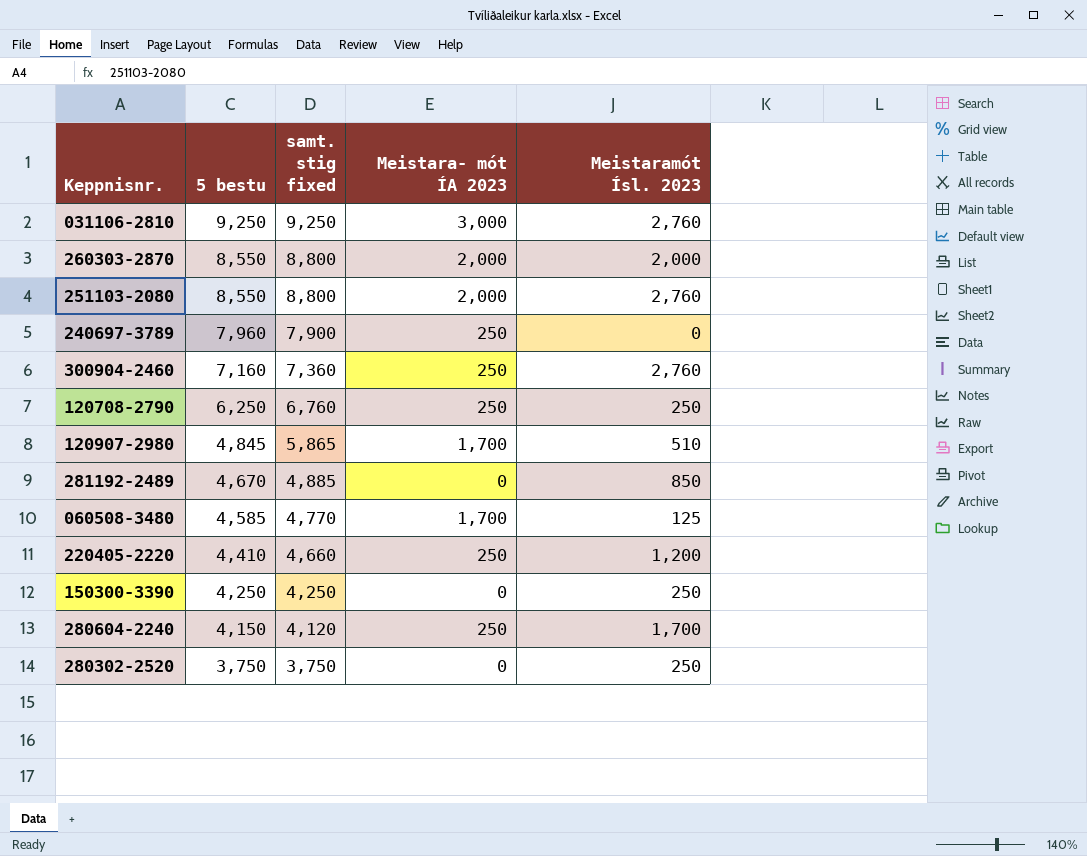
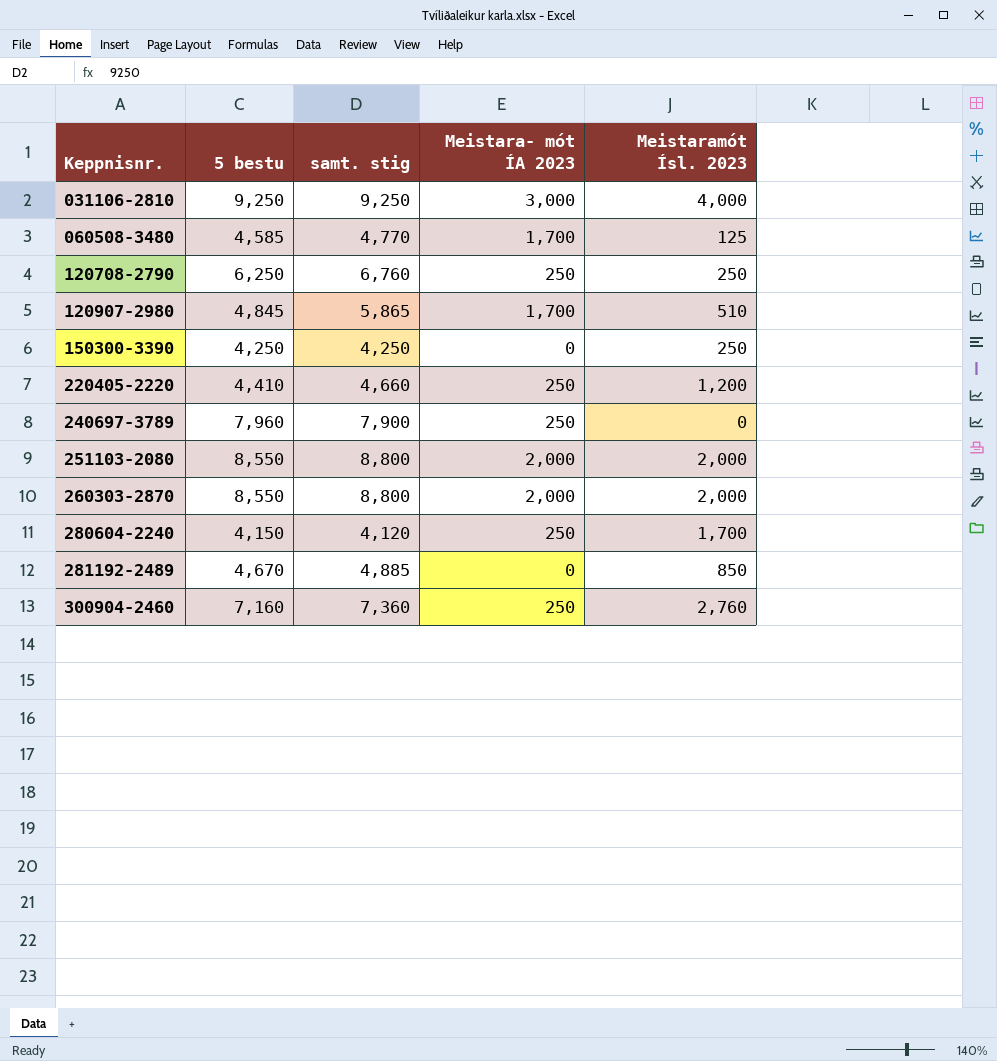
row order: 5 bestu descending -> Keppnisnr. ascending
column name: samt. stig fixed -> samt. stig
row 280302-2520: 3,750 | 3,750 | 0 | 250 -> none
031106-2810 | Meistaramót Ísl. 2023: 2,760 -> 4,000
251103-2080 | Meistaramót Ísl. 2023: 2,760 -> 2,000

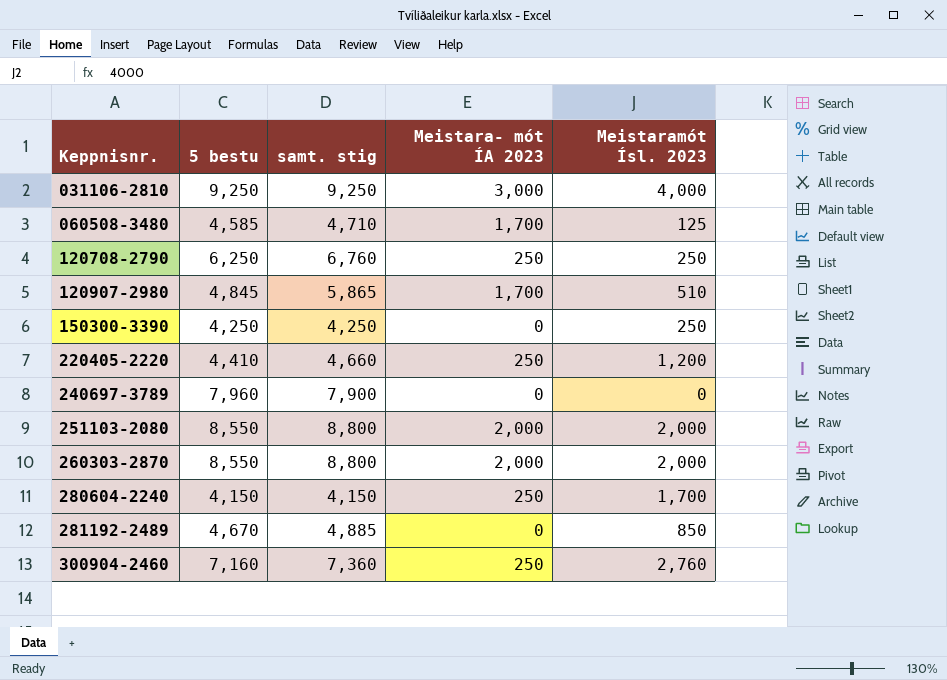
060508-3480 | samt. stig: 4,770 -> 4,710
240697-3789 | Meistara- mót ÍA 2023: 250 -> 0
280604-2240 | samt. stig: 4,120 -> 4,150

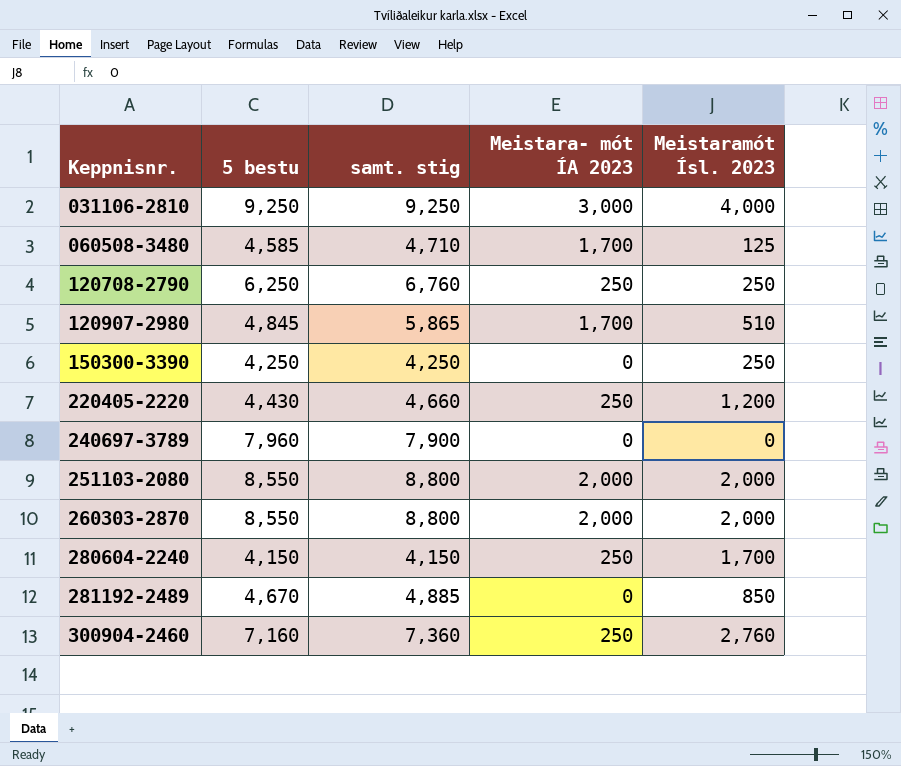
220405-2220 | 5 bestu: 4,410 -> 4,430

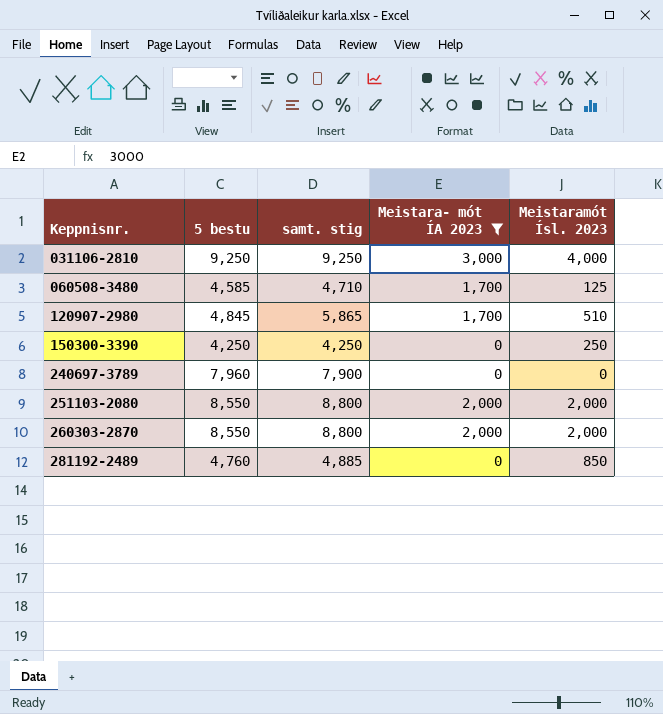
filter: none -> Meistara- mót ÍA 2023 != 250
281192-2489 | 5 bestu: 4,670 -> 4,760

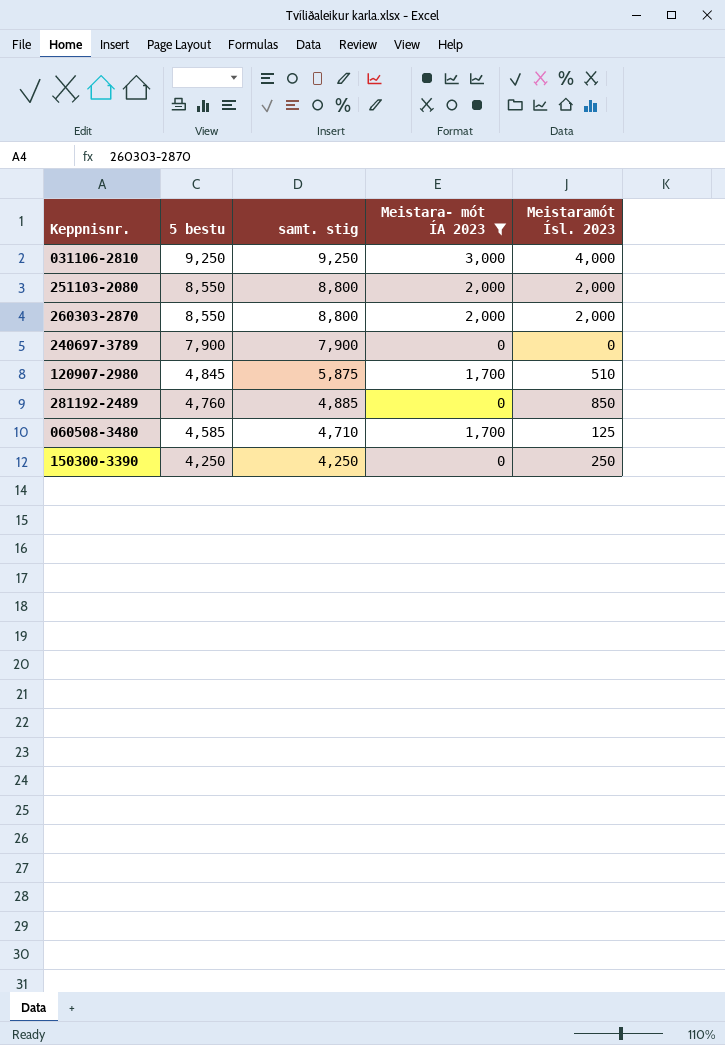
row order: Keppnisnr. ascending -> 5 bestu descending
240697-3789 | 5 bestu: 7,960 -> 7,900
120907-2980 | samt. stig: 5,865 -> 5,875

